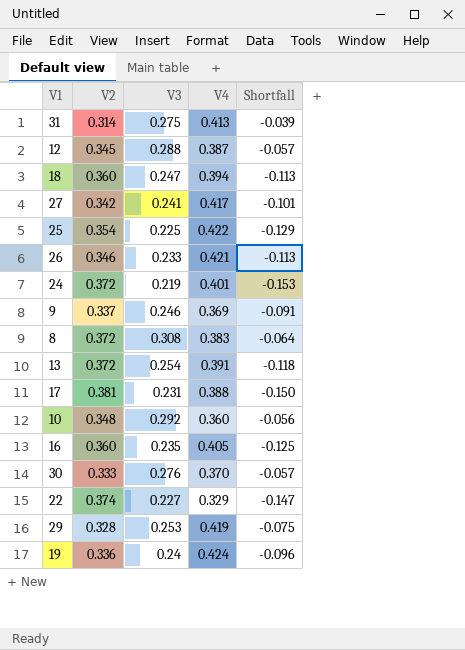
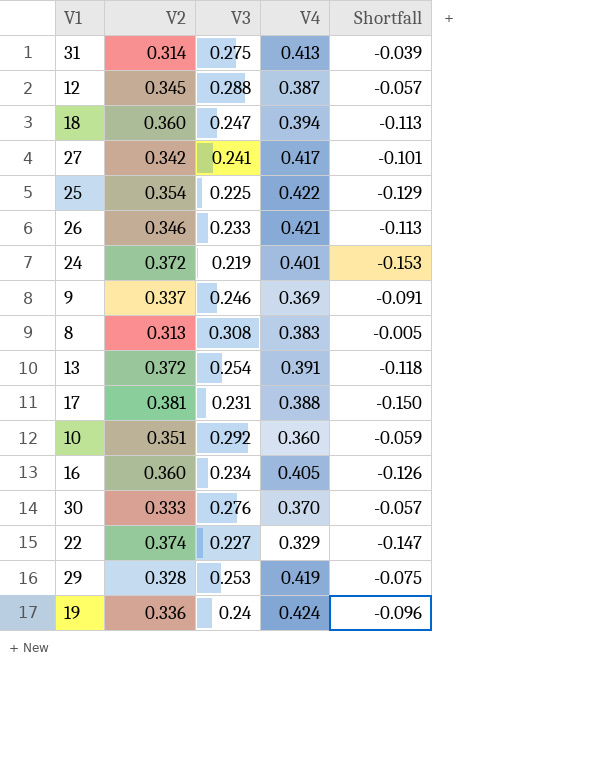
8 | V2: 0.372 -> 0.313
8 | Shortfall: -0.064 -> -0.005
10 | V2: 0.348 -> 0.351
10 | Shortfall: -0.056 -> -0.059
16 | V3: 0.235 -> 0.234
16 | Shortfall: -0.125 -> -0.126

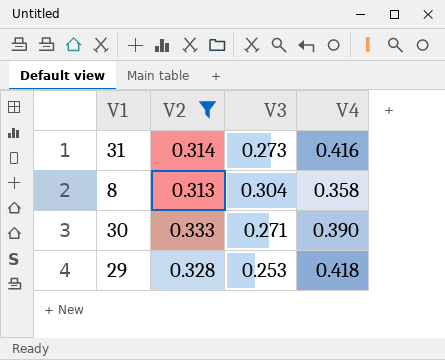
filter: none -> V2 <= 0.333
column Shortfall | formula: [V3] - [V2] -> none
31 | V3: 0.275 -> 0.273
31 | V4: 0.413 -> 0.416
8 | V3: 0.308 -> 0.304
8 | V4: 0.383 -> 0.358
30 | V3: 0.276 -> 0.271
30 | V4: 0.370 -> 0.390
29 | V4: 0.419 -> 0.418

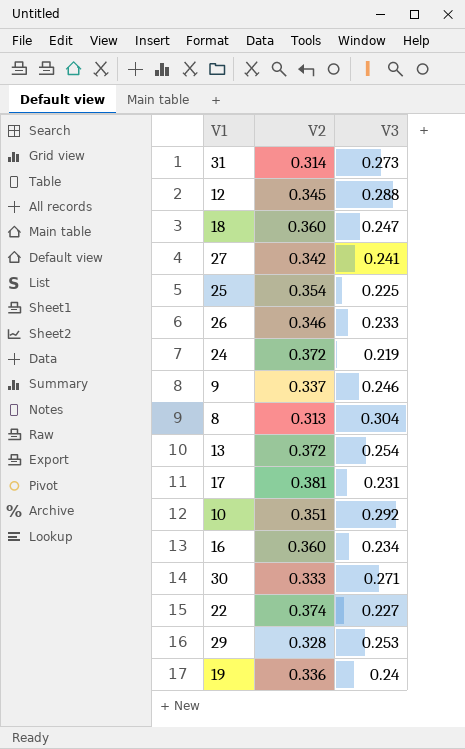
filter: V2 <= 0.333 -> none
column V4 | position: 4 -> none

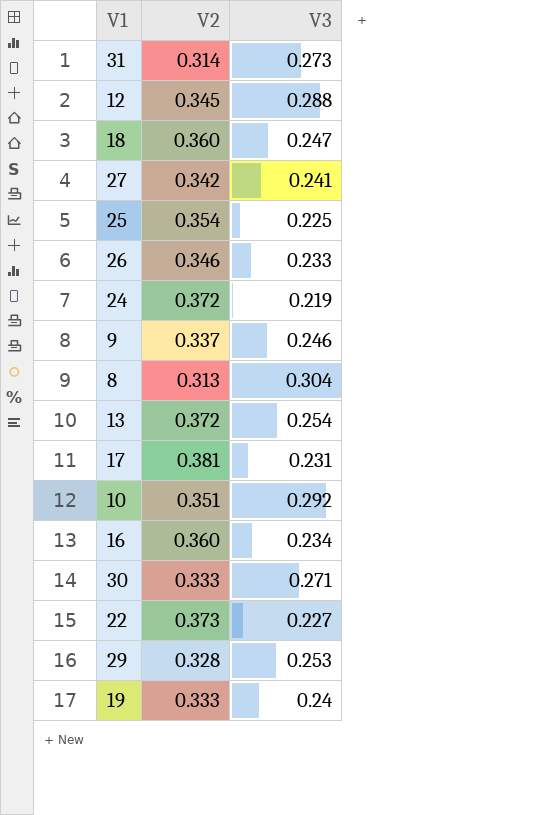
22 | V2: 0.374 -> 0.373
19 | V2: 0.336 -> 0.333

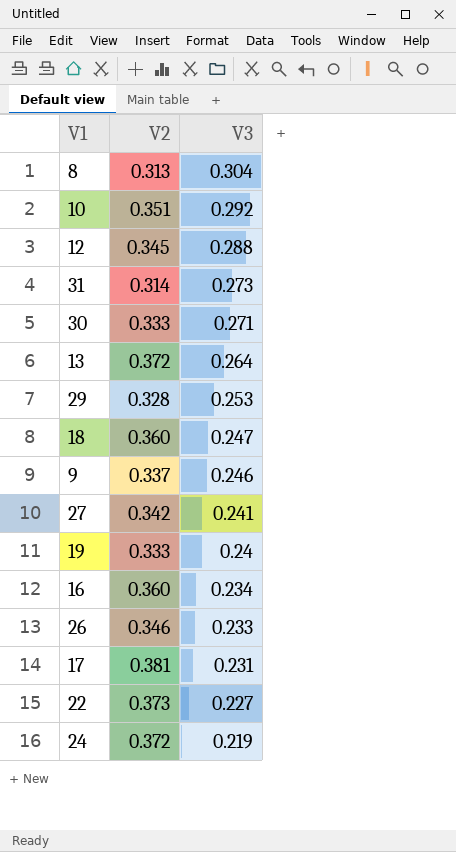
row order: none -> V3 descending
row 25: 0.354 | 0.225 -> none
13 | V3: 0.254 -> 0.264

